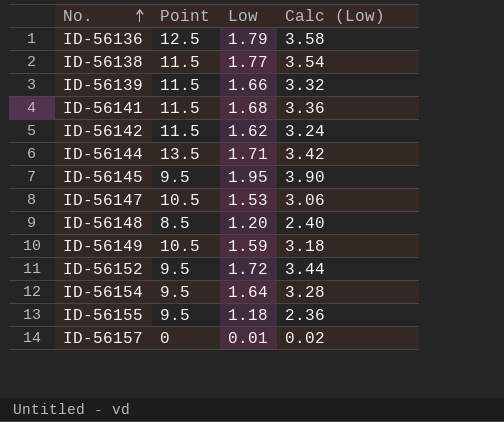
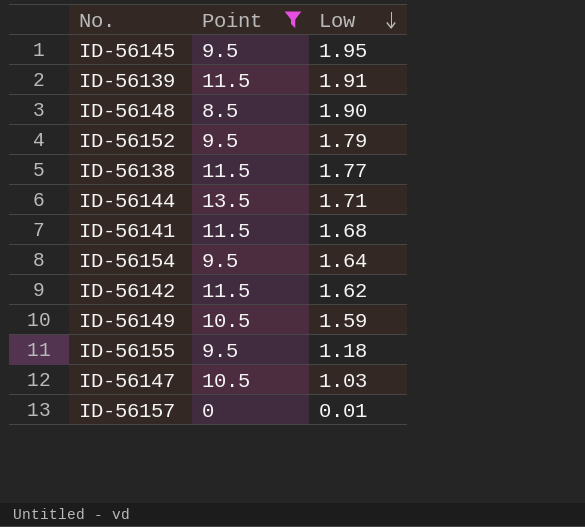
filter: none -> Point != 12.5
row order: No. ascending -> Low descending
column Calc (Low) | formula: [Low] * 2 -> none
ID-56139 | Low: 1.66 -> 1.91
ID-56148 | Low: 1.20 -> 1.90
ID-56152 | Low: 1.72 -> 1.79
ID-56147 | Low: 1.53 -> 1.03

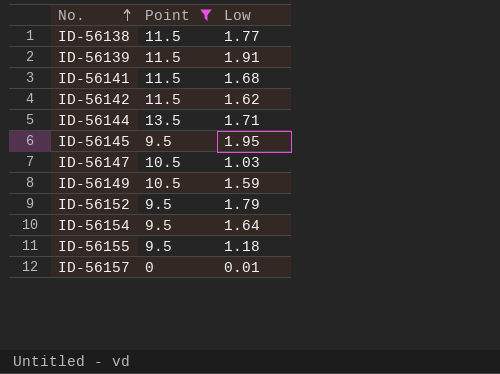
row order: Low descending -> No. ascending
row ID-56148: 8.5 | 1.90 -> none

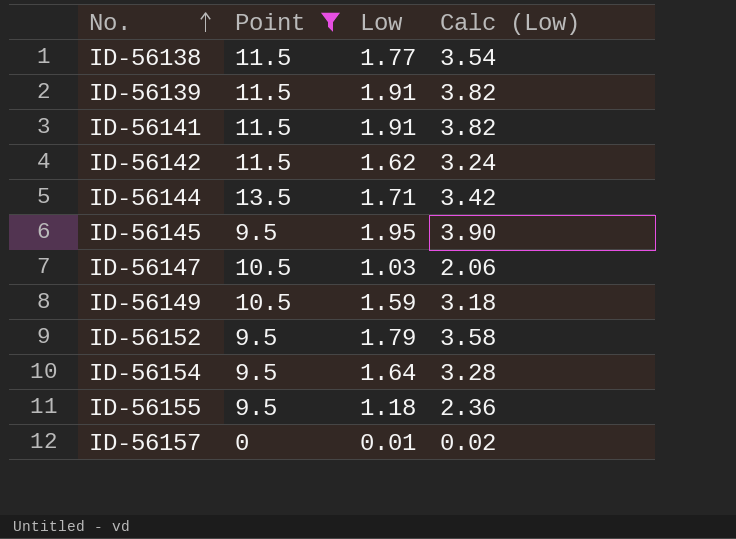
column Calc (Low) | formula: none -> [Low] * 2
ID-56141 | Low: 1.68 -> 1.91

